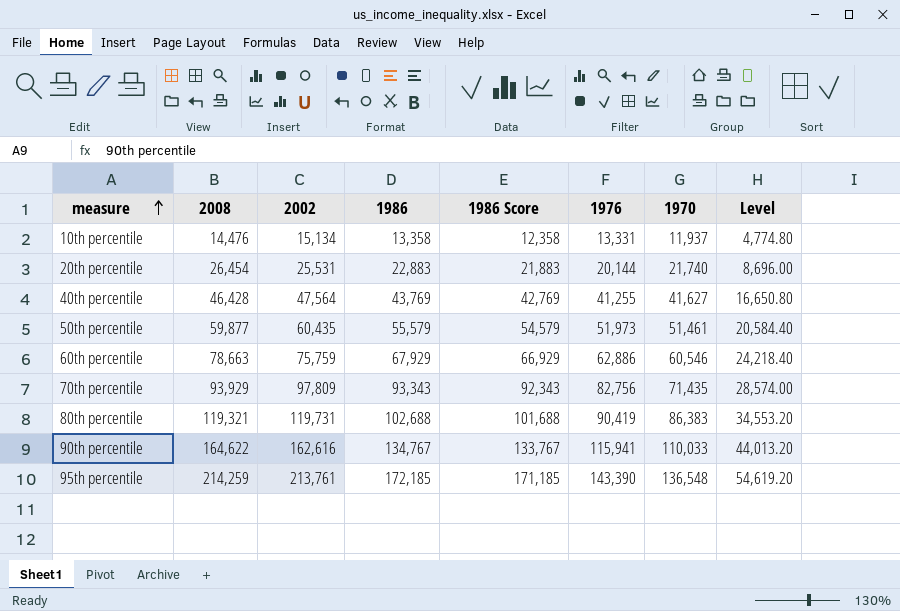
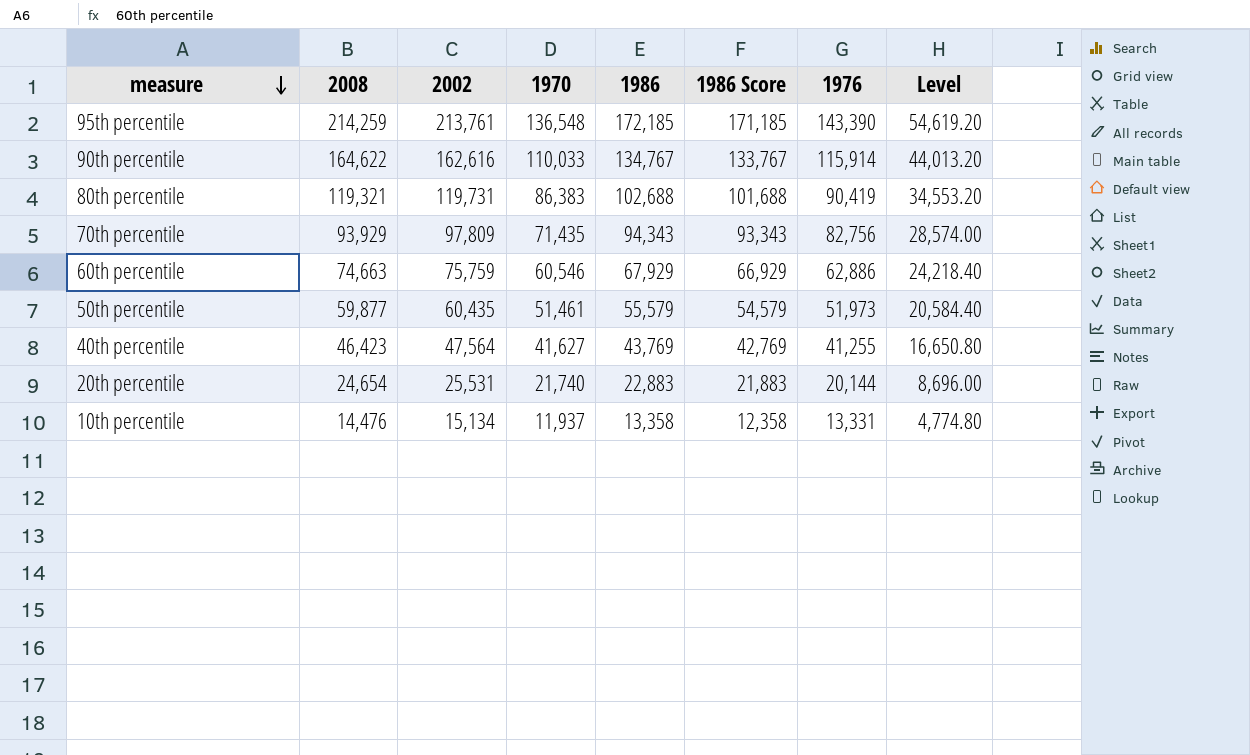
row order: measure ascending -> measure descending
column 1970 | position: 7 -> 4
90th percentile | 1976: 115,941 -> 115,914
70th percentile | 1986: 93,343 -> 94,343
70th percentile | 1986 Score: 92,343 -> 93,343
60th percentile | 2008: 78,663 -> 74,663
40th percentile | 2008: 46,428 -> 46,423
20th percentile | 2008: 26,454 -> 24,654

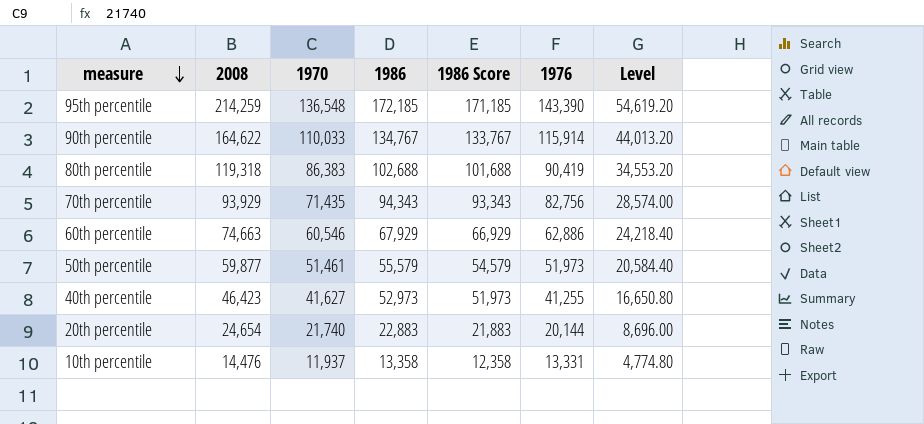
column 2002 | position: 3 -> none
80th percentile | 2008: 119,321 -> 119,318
40th percentile | 1986: 43,769 -> 52,973
40th percentile | 1986 Score: 42,769 -> 51,973

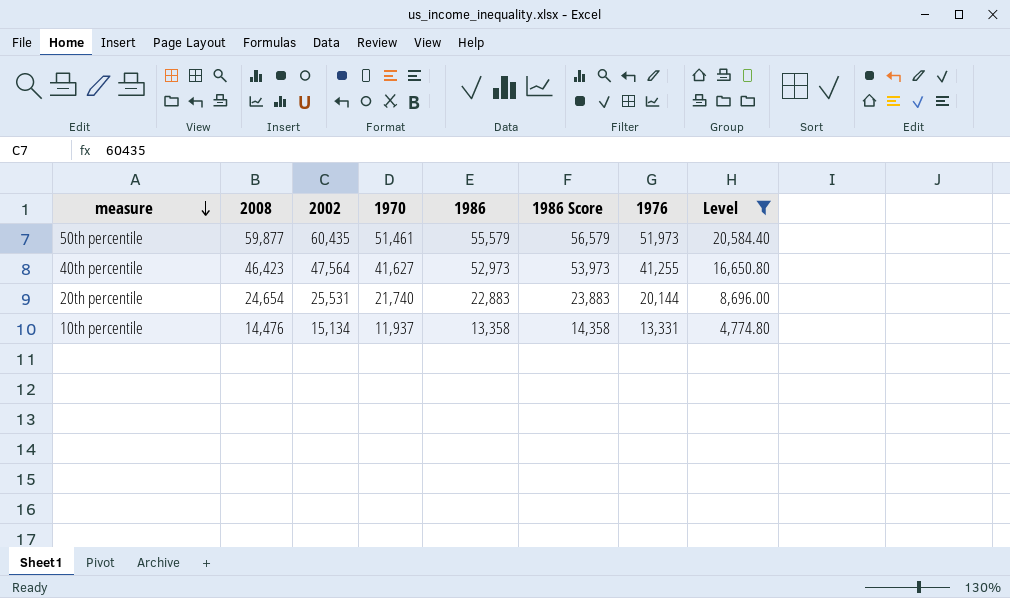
filter: none -> Level <= 20,584.40
column 2002 | position: none -> 3
column 1986 Score | formula: [1986] - 1000 -> [1986] + 1000

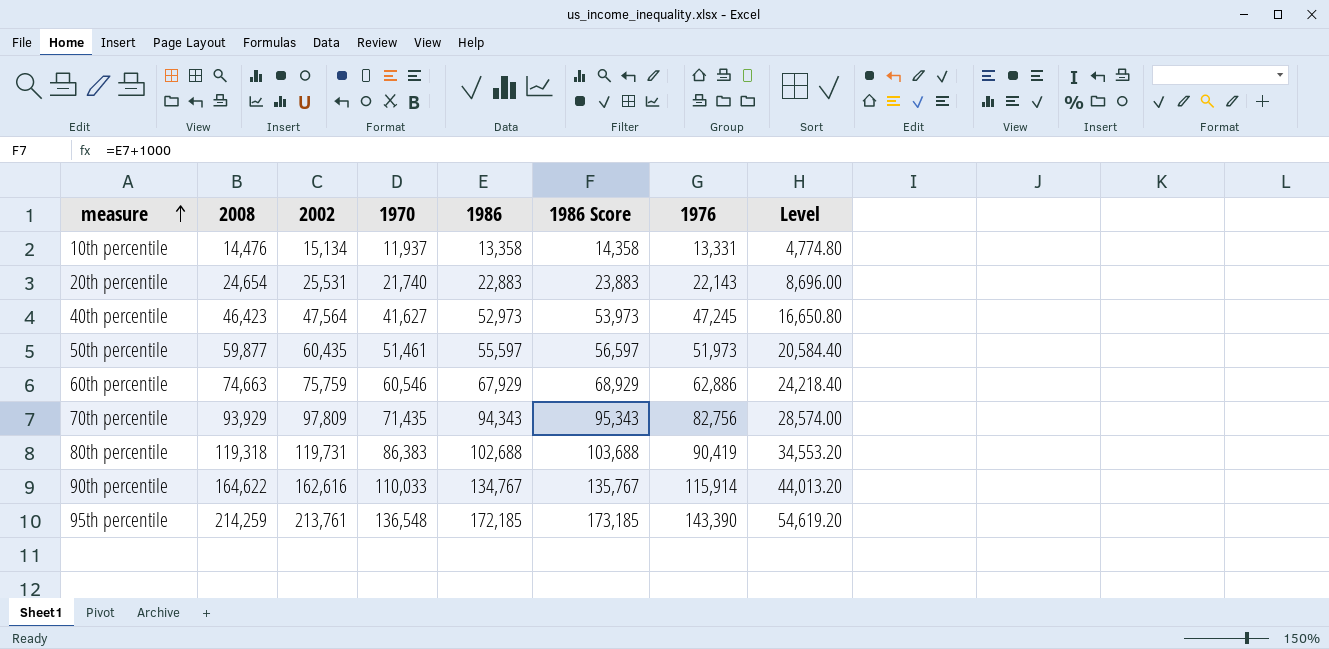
filter: Level <= 20,584.40 -> none
row order: measure descending -> measure ascending
20th percentile | 1976: 20,144 -> 22,143
40th percentile | 1976: 41,255 -> 47,245
50th percentile | 1986: 55,579 -> 55,597
50th percentile | 1986 Score: 56,579 -> 56,597

